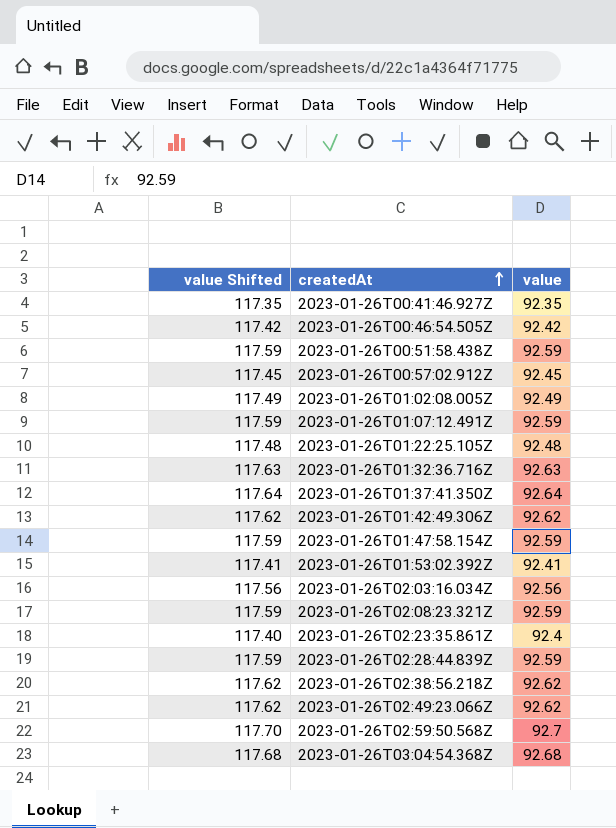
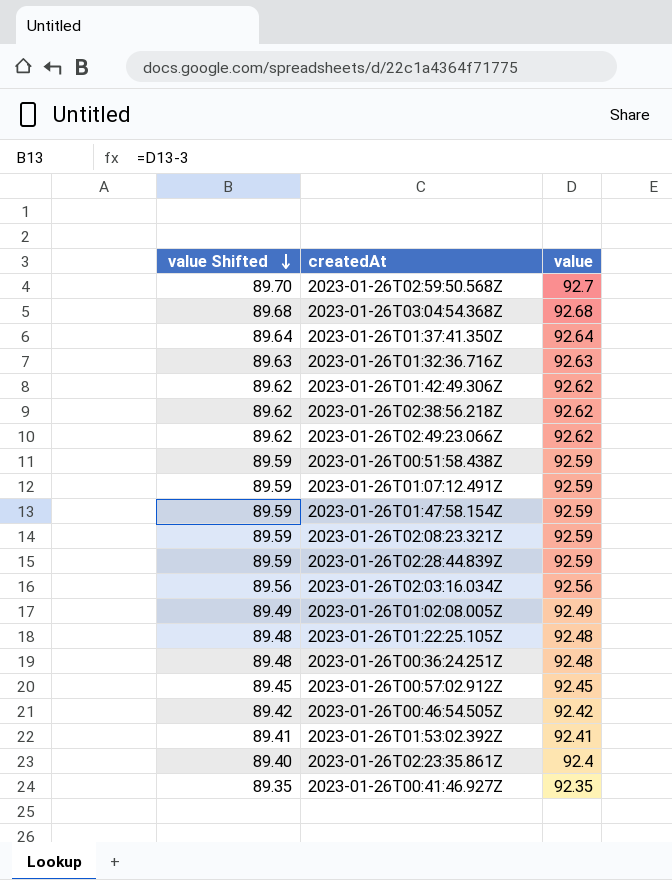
row order: createdAt ascending -> value Shifted descending
column value Shifted | formula: [value] + 25 -> [value] - 3
row 2023-01-26T00:36:24.251Z: none -> 89.48 | 92.48

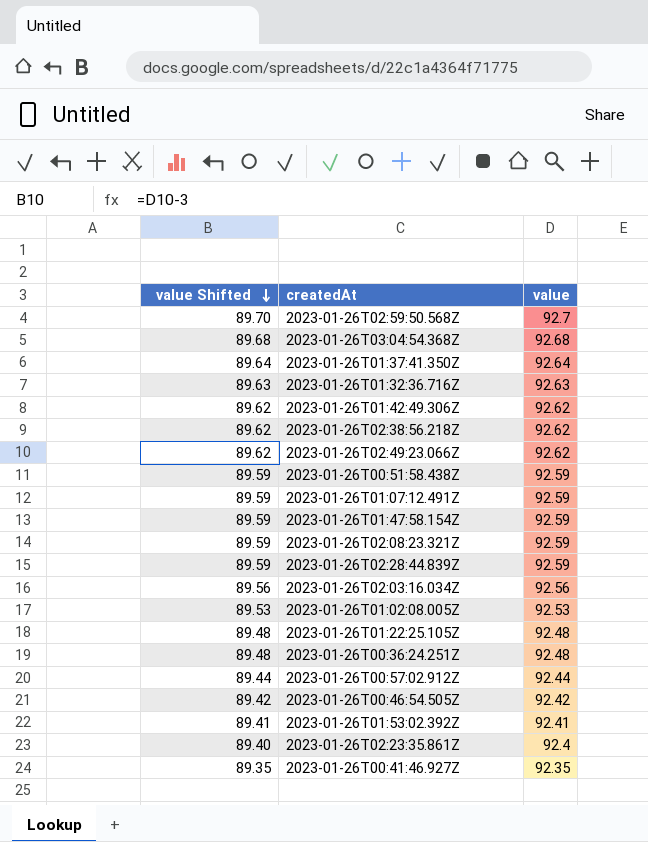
2023-01-26T01:02:08.005Z | value Shifted: 89.49 -> 89.53
2023-01-26T01:02:08.005Z | value: 92.49 -> 92.53
2023-01-26T00:57:02.912Z | value Shifted: 89.45 -> 89.44
2023-01-26T00:57:02.912Z | value: 92.45 -> 92.44

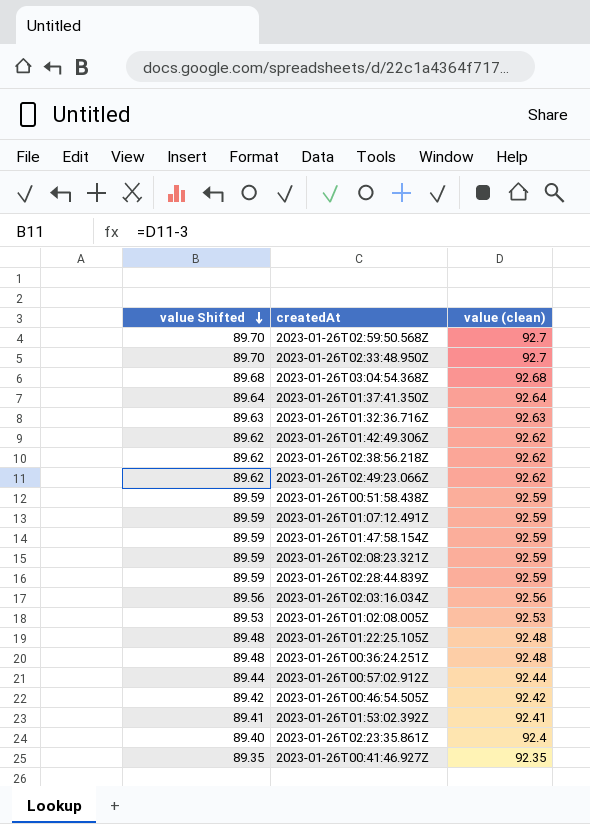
column name: value -> value (clean)
row 2023-01-26T02:33:48.950Z: none -> 89.70 | 92.7

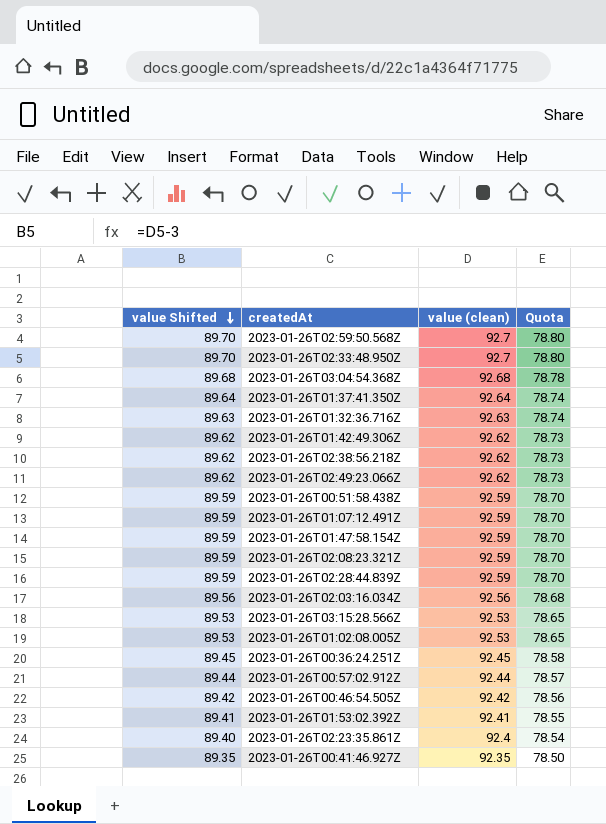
column Quota | formula: none -> [value (clean)] * 0.85
row 2023-01-26T01:22:25.105Z: 89.48 | 92.48 -> none
row 2023-01-26T03:15:28.566Z: none -> 89.53 | 92.53 | 78.65
2023-01-26T00:36:24.251Z | value Shifted: 89.48 -> 89.45
2023-01-26T00:36:24.251Z | value (clean): 92.48 -> 92.45

